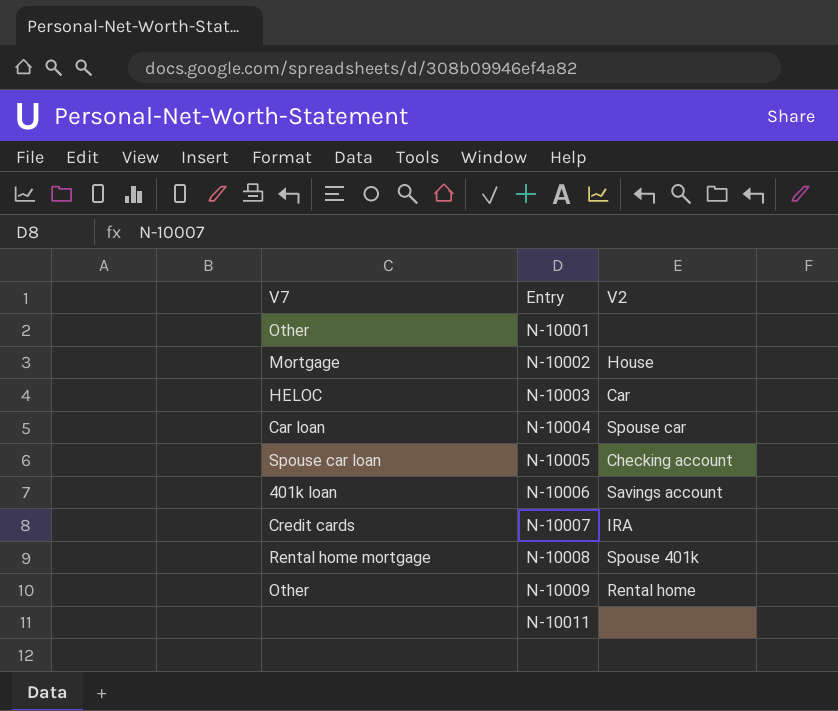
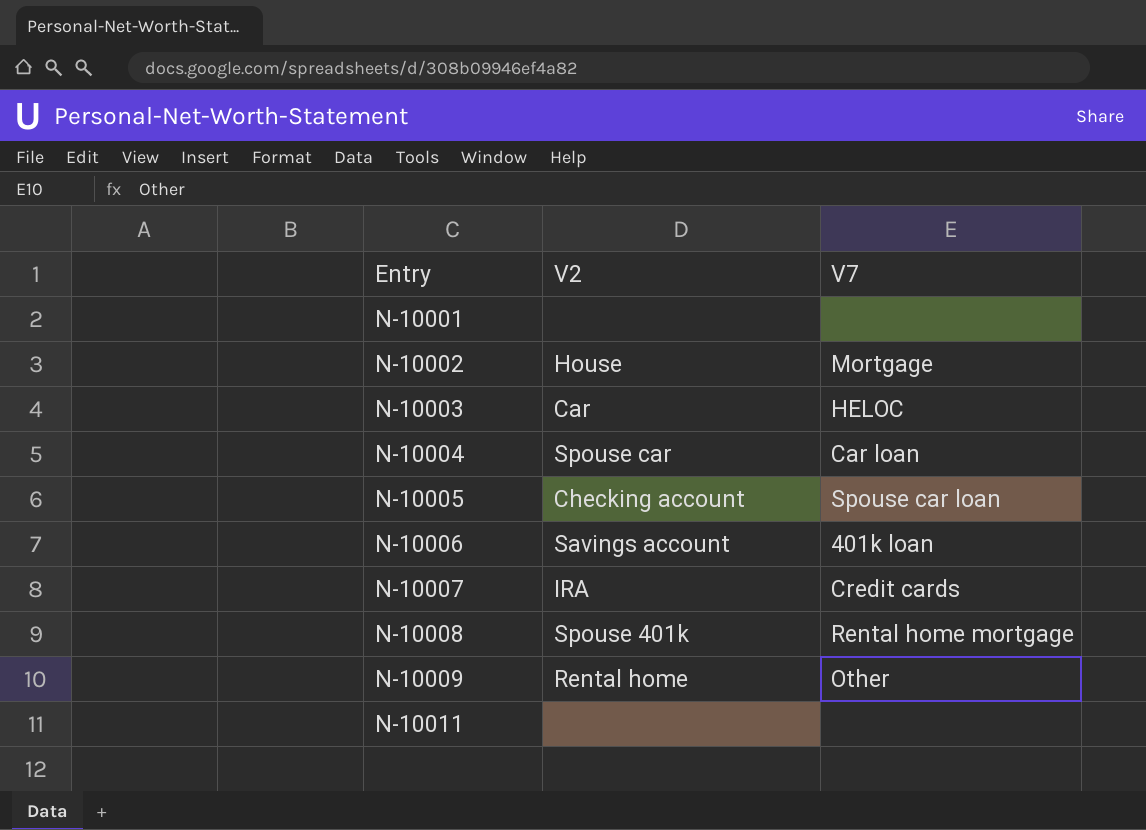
column V7 | position: 1 -> 3
N-10001 | V7: Other -> none

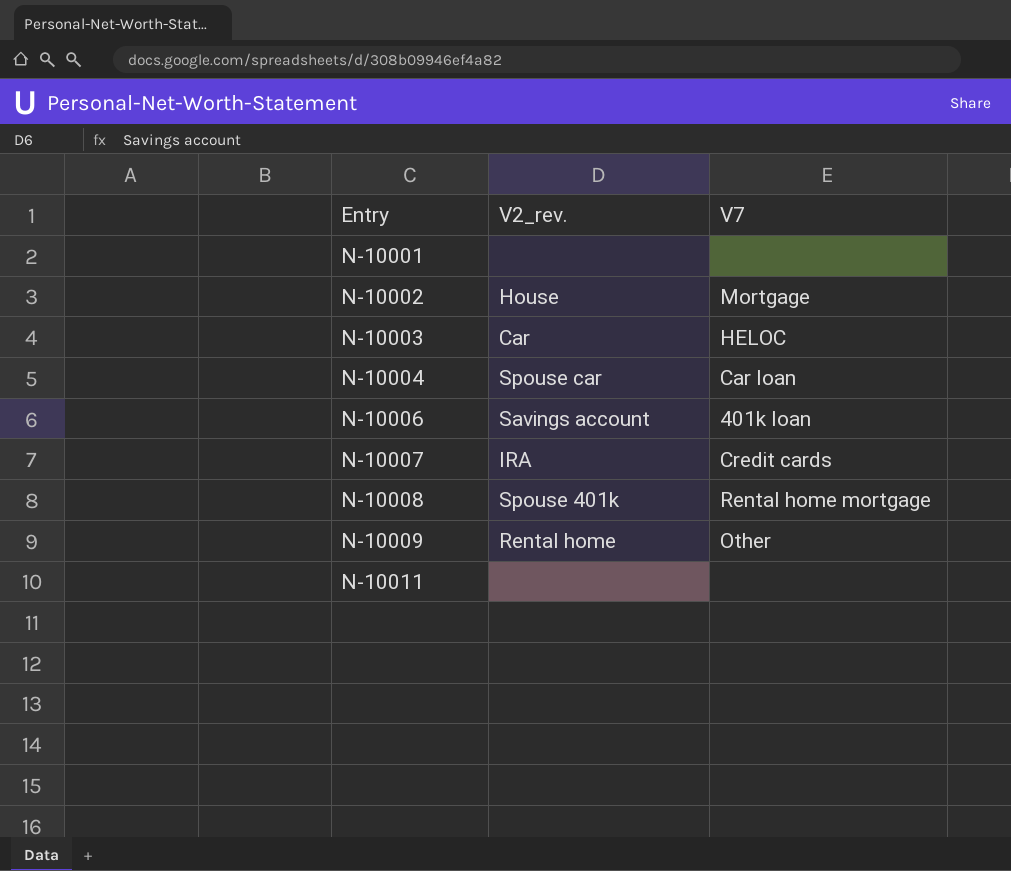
column name: V2 -> V2_rev.
row N-10005: Checking account | Spouse car loan -> none

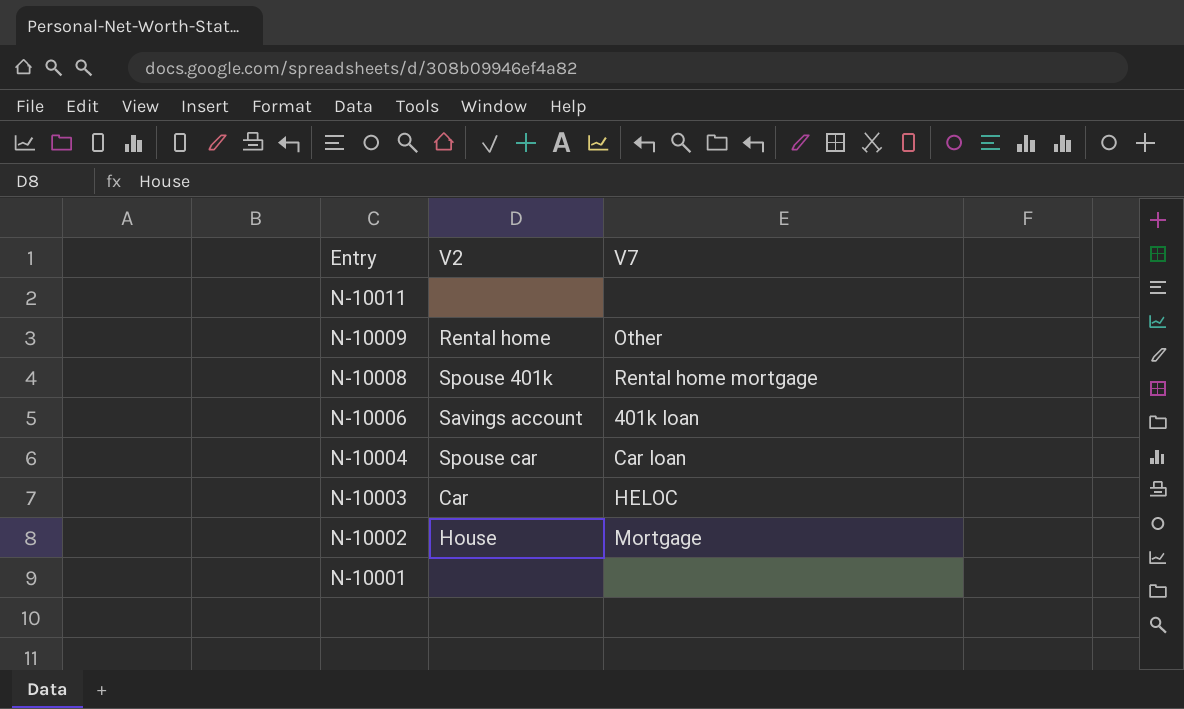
row order: Entry ascending -> Entry descending
column name: V2_rev. -> V2
row N-10007: IRA | Credit cards -> none

